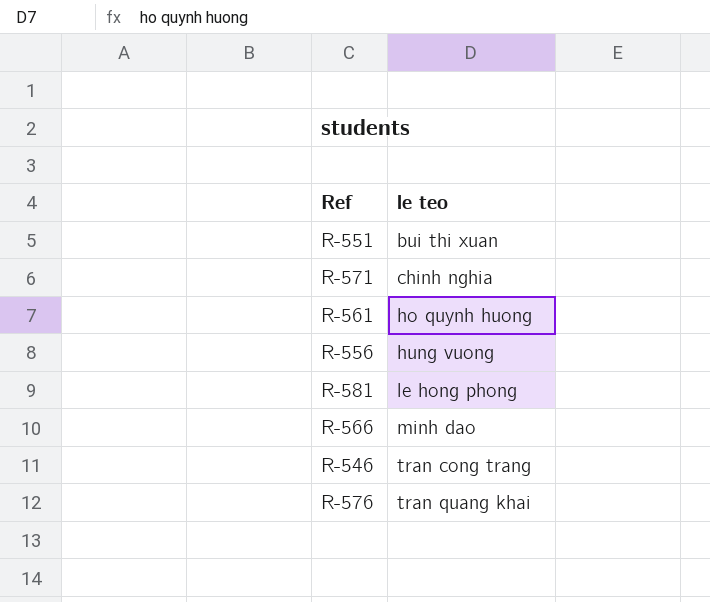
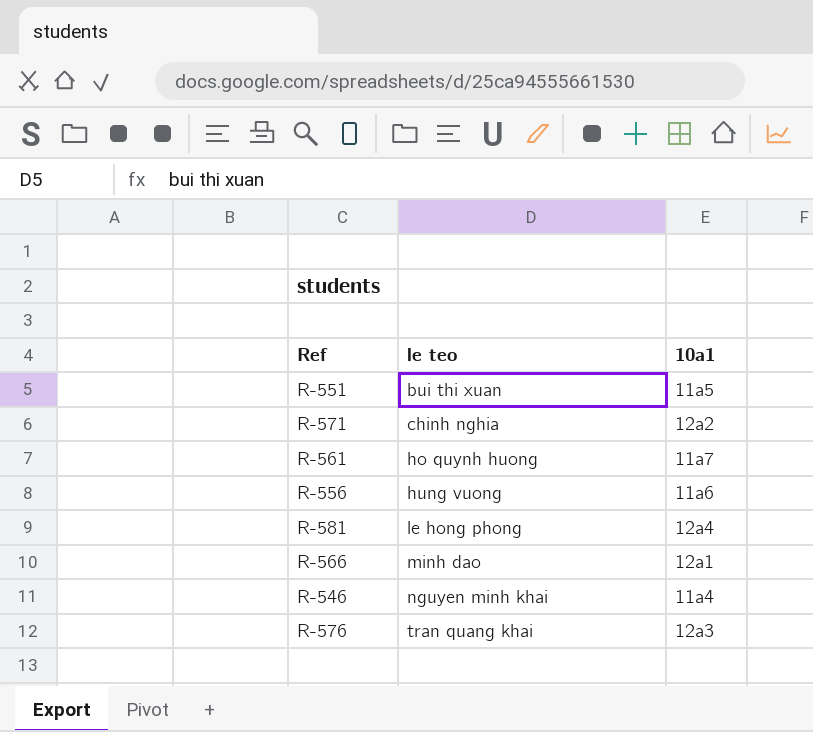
column 10a1 | position: none -> 3
R-546 | le teo: tran cong trang -> nguyen minh khai

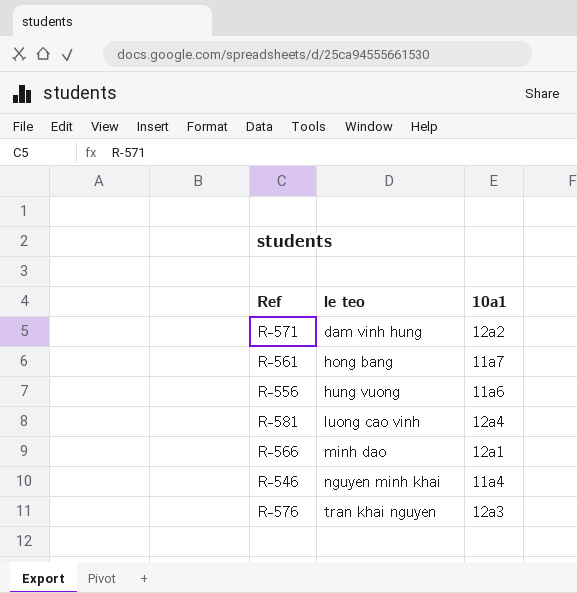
row R-551: bui thi xuan | 11a5 -> none
R-571 | le teo: chinh nghia -> dam vinh hung
R-561 | le teo: ho quynh huong -> hong bang
R-581 | le teo: le hong phong -> luong cao vinh
R-576 | le teo: tran quang khai -> tran khai nguyen

